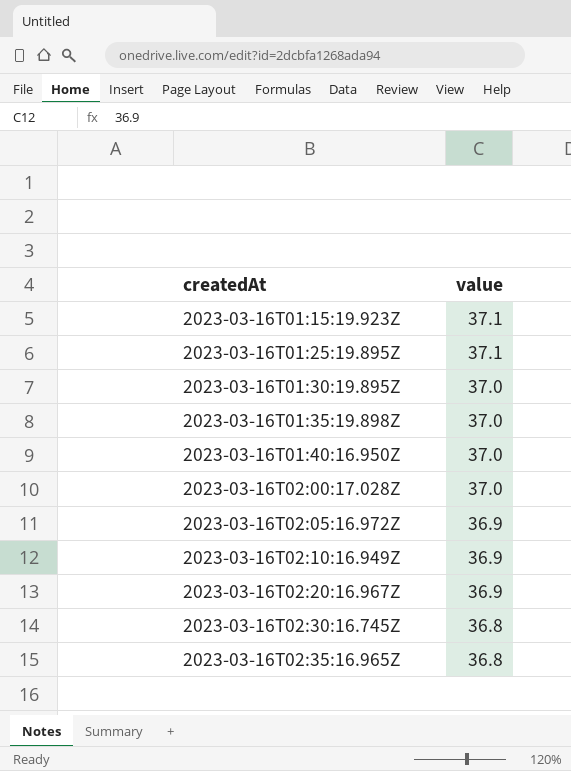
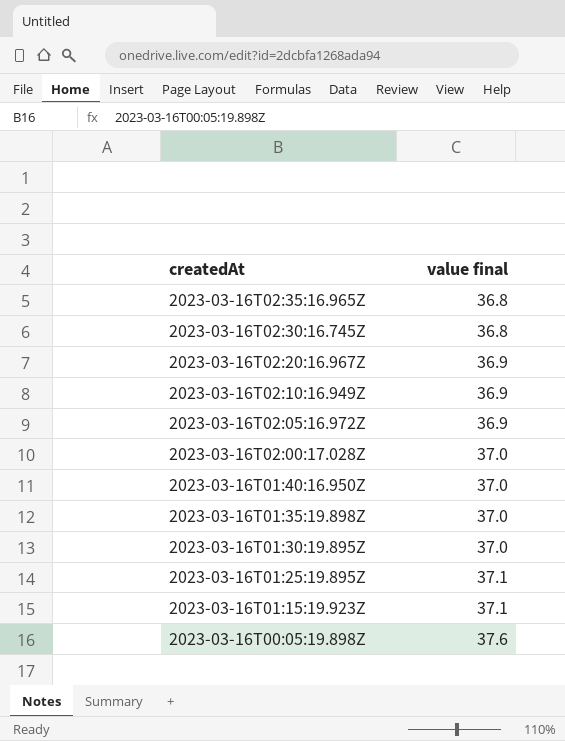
row order: createdAt ascending -> createdAt descending
column name: value -> value final
row 2023-03-16T00:05:19.898Z: none -> 37.6

